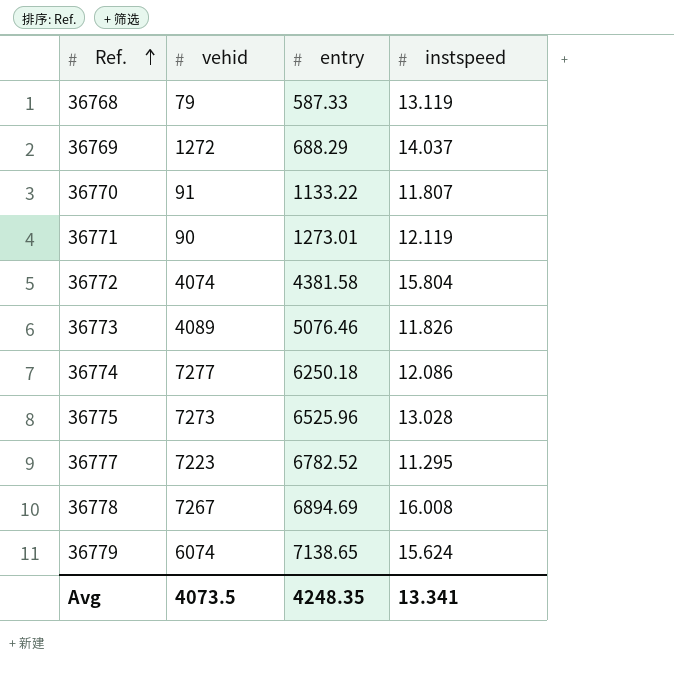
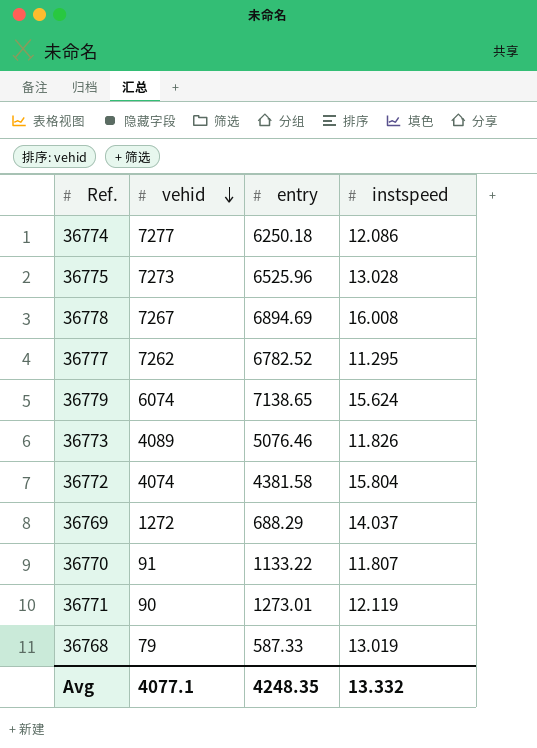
row order: Ref. ascending -> vehid descending
36777 | vehid: 7223 -> 7262
36768 | instspeed: 13.119 -> 13.019
Avg | vehid: 4073.5 -> 4077.1
Avg | instspeed: 13.341 -> 13.332

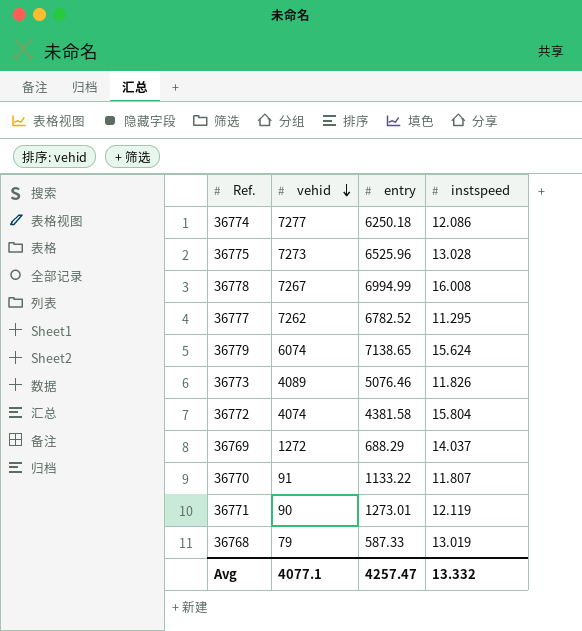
36778 | entry: 6894.69 -> 6994.99
Avg | entry: 4248.35 -> 4257.47

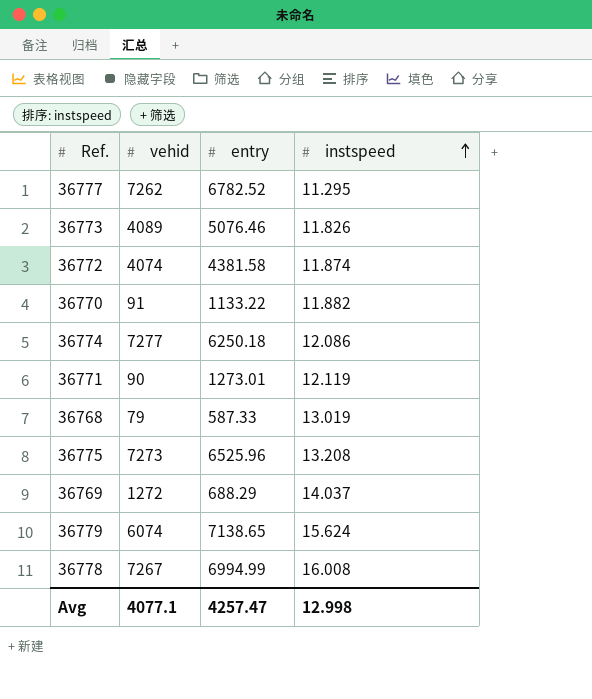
row order: vehid descending -> instspeed ascending
36772 | instspeed: 15.804 -> 11.874
36770 | instspeed: 11.807 -> 11.882
36775 | instspeed: 13.028 -> 13.208
Avg | instspeed: 13.332 -> 12.998

